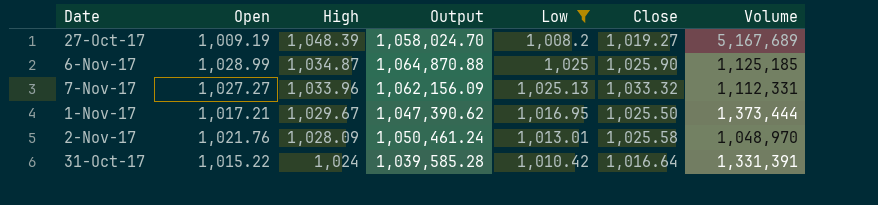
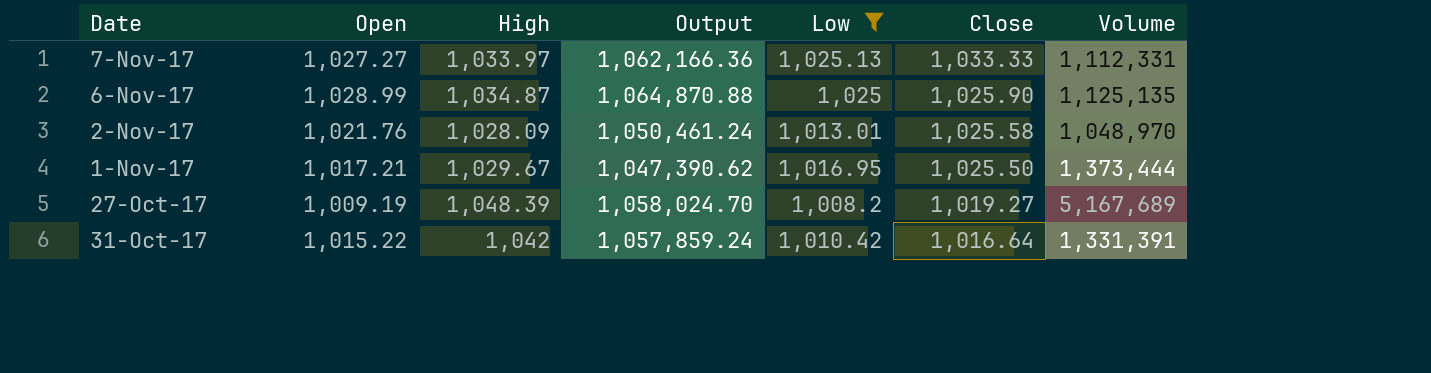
row order: High descending -> Close descending
7-Nov-17 | High: 1,033.96 -> 1,033.97
7-Nov-17 | Output: 1,062,156.09 -> 1,062,166.36
7-Nov-17 | Close: 1,033.32 -> 1,033.33
6-Nov-17 | Volume: 1,125,185 -> 1,125,135
31-Oct-17 | High: 1,024 -> 1,042
31-Oct-17 | Output: 1,039,585.28 -> 1,057,859.24

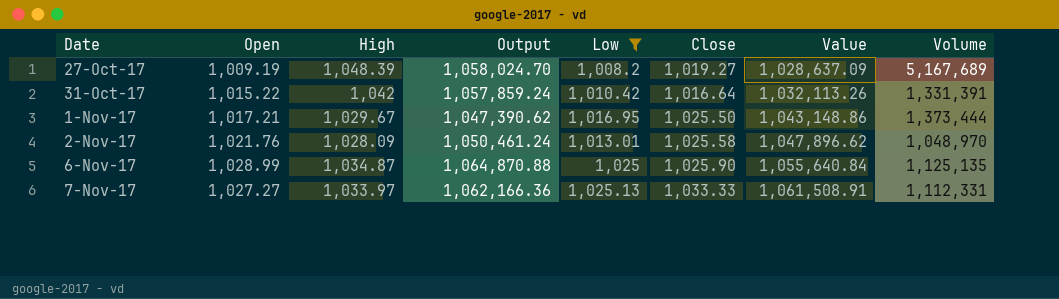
row order: Close descending -> Date ascending
column Value | formula: none -> [Open] * [Close]

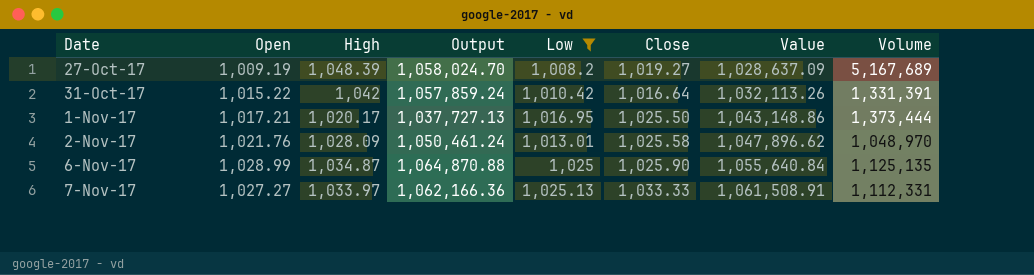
1-Nov-17 | High: 1,029.67 -> 1,020.17
1-Nov-17 | Output: 1,047,390.62 -> 1,037,727.13

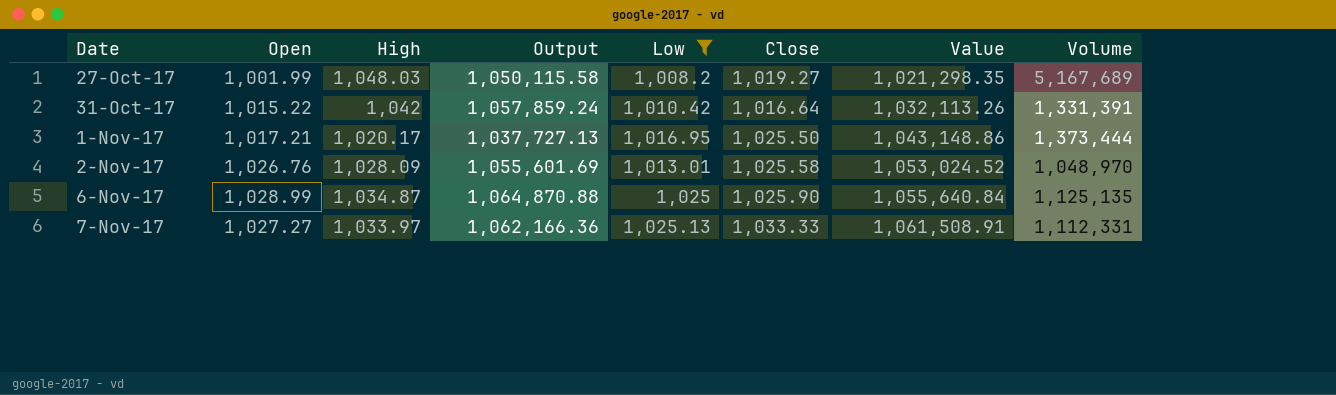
27-Oct-17 | Open: 1,009.19 -> 1,001.99
27-Oct-17 | High: 1,048.39 -> 1,048.03
27-Oct-17 | Output: 1,058,024.70 -> 1,050,115.58
27-Oct-17 | Value: 1,028,637.09 -> 1,021,298.35
2-Nov-17 | Open: 1,021.76 -> 1,026.76
2-Nov-17 | Output: 1,050,461.24 -> 1,055,601.69
2-Nov-17 | Value: 1,047,896.62 -> 1,053,024.52

